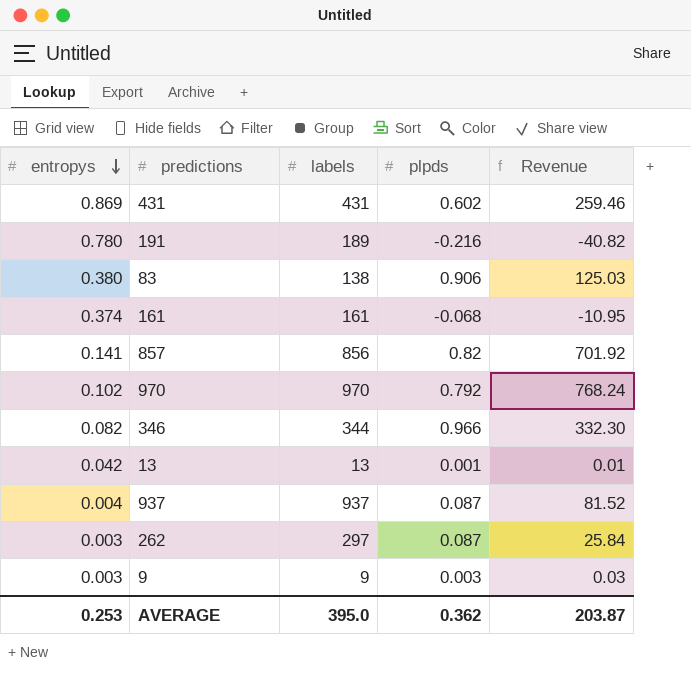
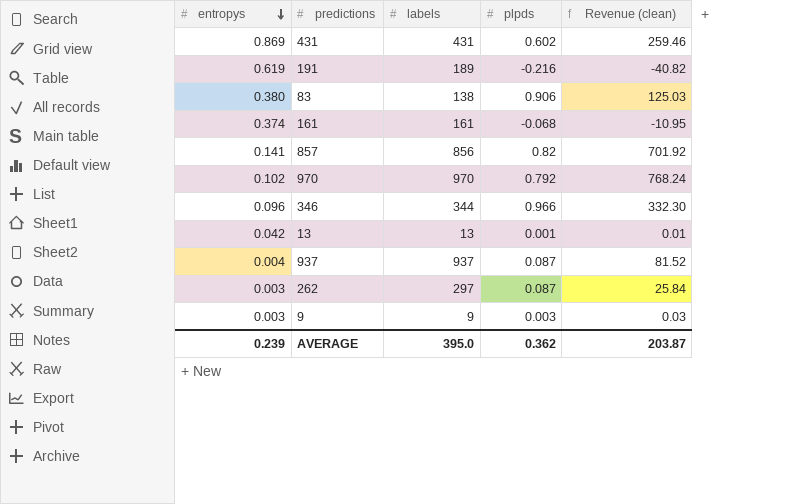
column name: Revenue -> Revenue (clean)
191 | entropys: 0.780 -> 0.619
346 | entropys: 0.082 -> 0.096
AVERAGE | entropys: 0.253 -> 0.239

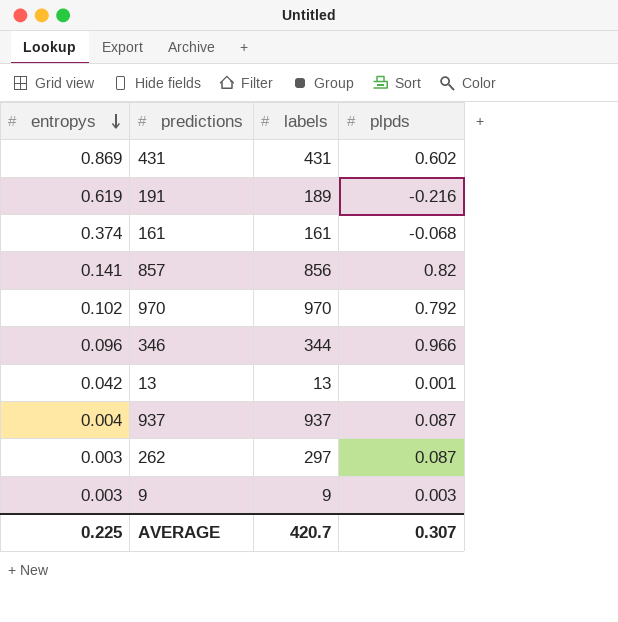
column Revenue (clean) | formula: [labels] * [plpds] -> none
row 83: 0.380 | 138 | 0.906 | 125.03 -> none
AVERAGE | entropys: 0.239 -> 0.225
AVERAGE | labels: 395.0 -> 420.7
AVERAGE | plpds: 0.362 -> 0.307

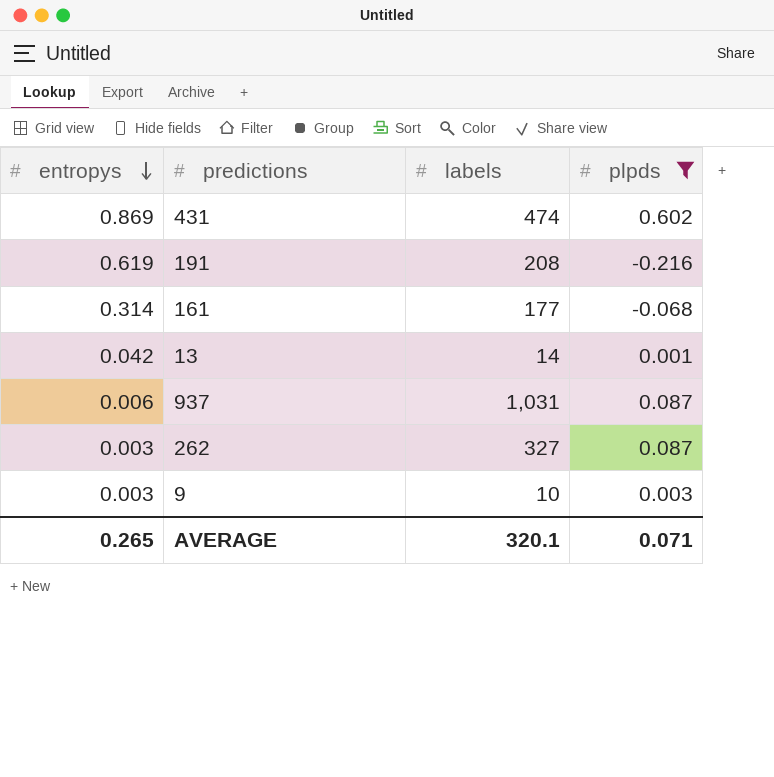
filter: none -> plpds <= 0.602
431 | labels: 431 -> 474
191 | labels: 189 -> 208
161 | entropys: 0.374 -> 0.314
161 | labels: 161 -> 177
13 | labels: 13 -> 14
937 | entropys: 0.004 -> 0.006
937 | labels: 937 -> 1,031
262 | labels: 297 -> 327
9 | labels: 9 -> 10
AVERAGE | entropys: 0.225 -> 0.265
AVERAGE | labels: 420.7 -> 320.1
AVERAGE | plpds: 0.307 -> 0.071

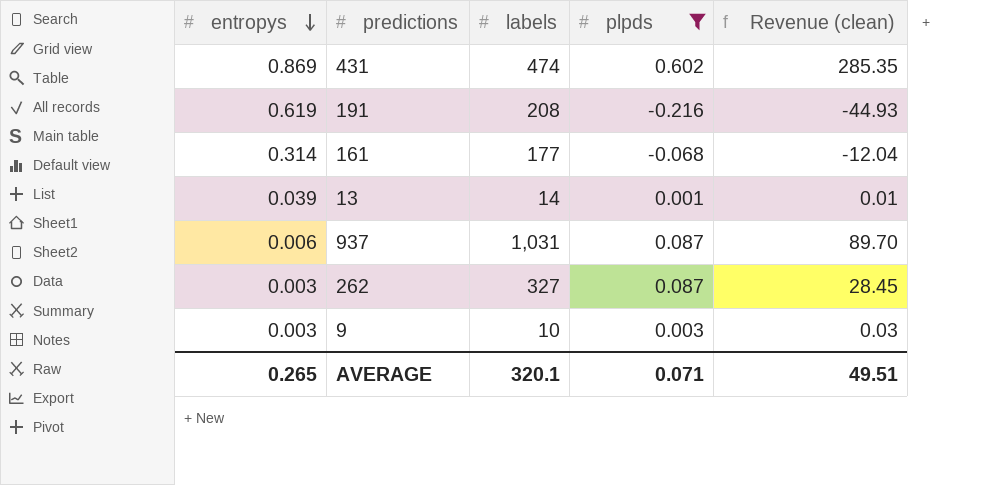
column Revenue (clean) | formula: none -> [labels] * [plpds]
13 | entropys: 0.042 -> 0.039

